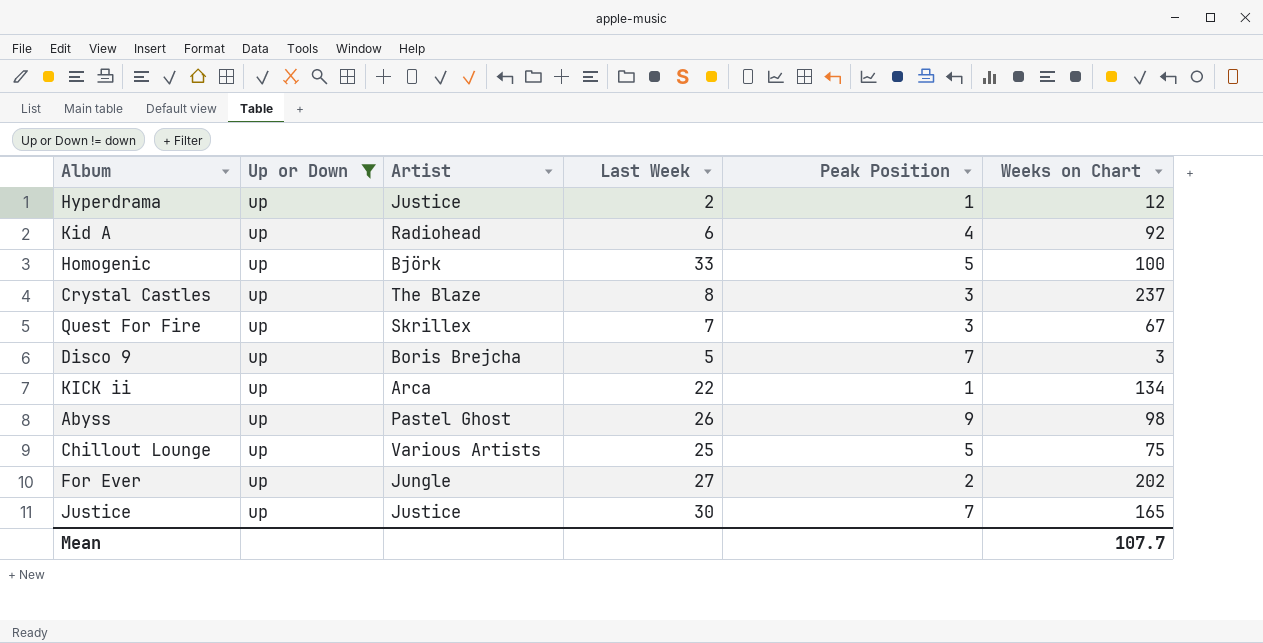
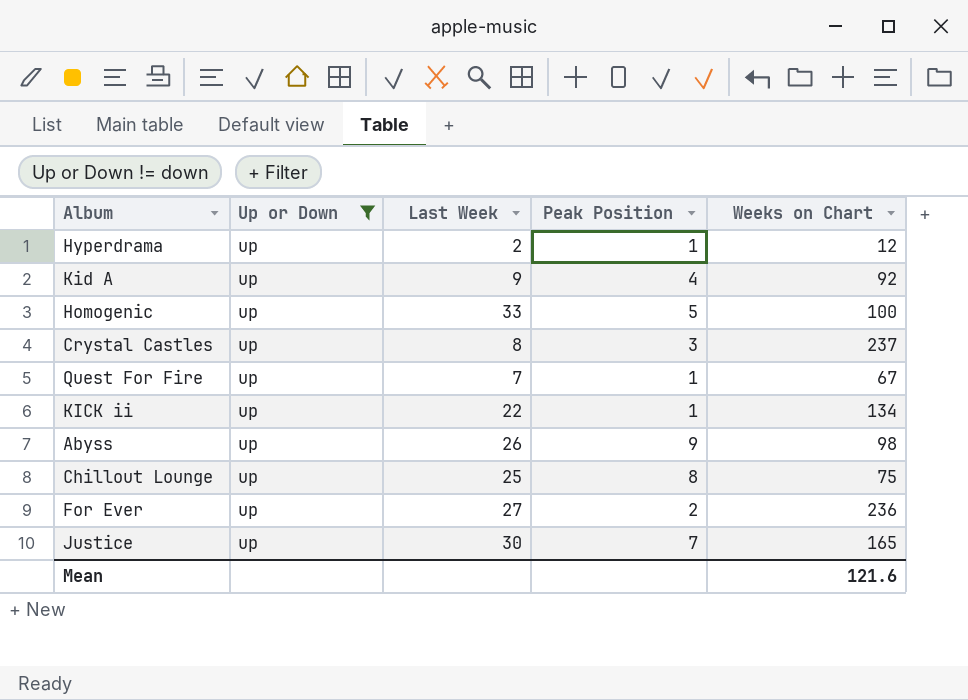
column Artist | position: 3 -> none
row Disco 9: up | Boris Brejcha | 5 | 7 | 3 -> none
Kid A | Last Week: 6 -> 9
Quest For Fire | Peak Position: 3 -> 1
Chillout Lounge | Peak Position: 5 -> 8
For Ever | Weeks on Chart: 202 -> 236
Mean | Weeks on Chart: 107.7 -> 121.6

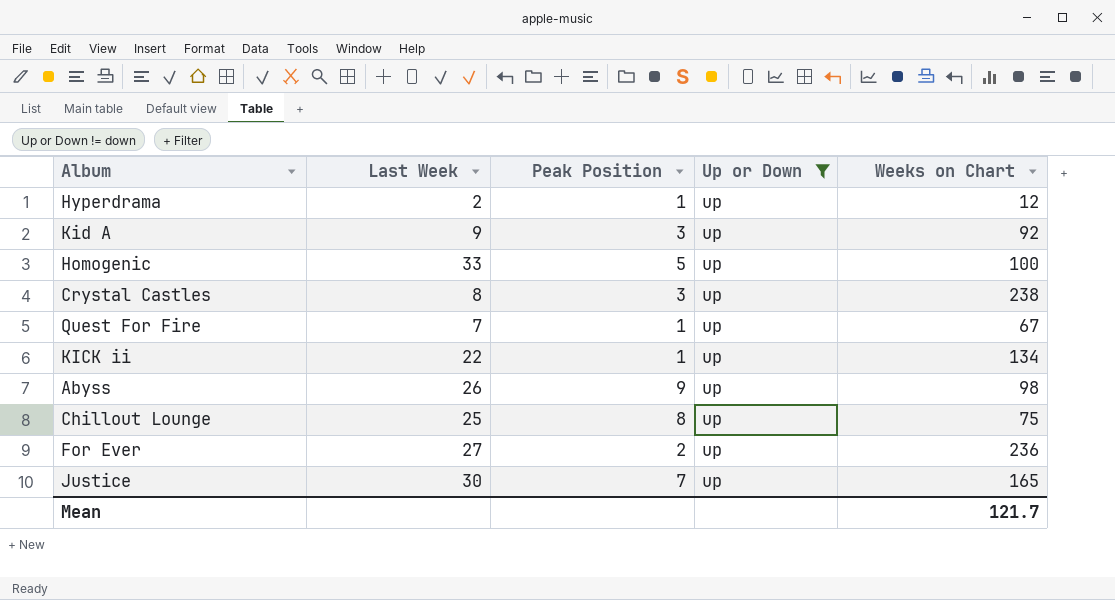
column Up or Down | position: 2 -> 4
Kid A | Peak Position: 4 -> 3
Crystal Castles | Weeks on Chart: 237 -> 238
Mean | Weeks on Chart: 121.6 -> 121.7

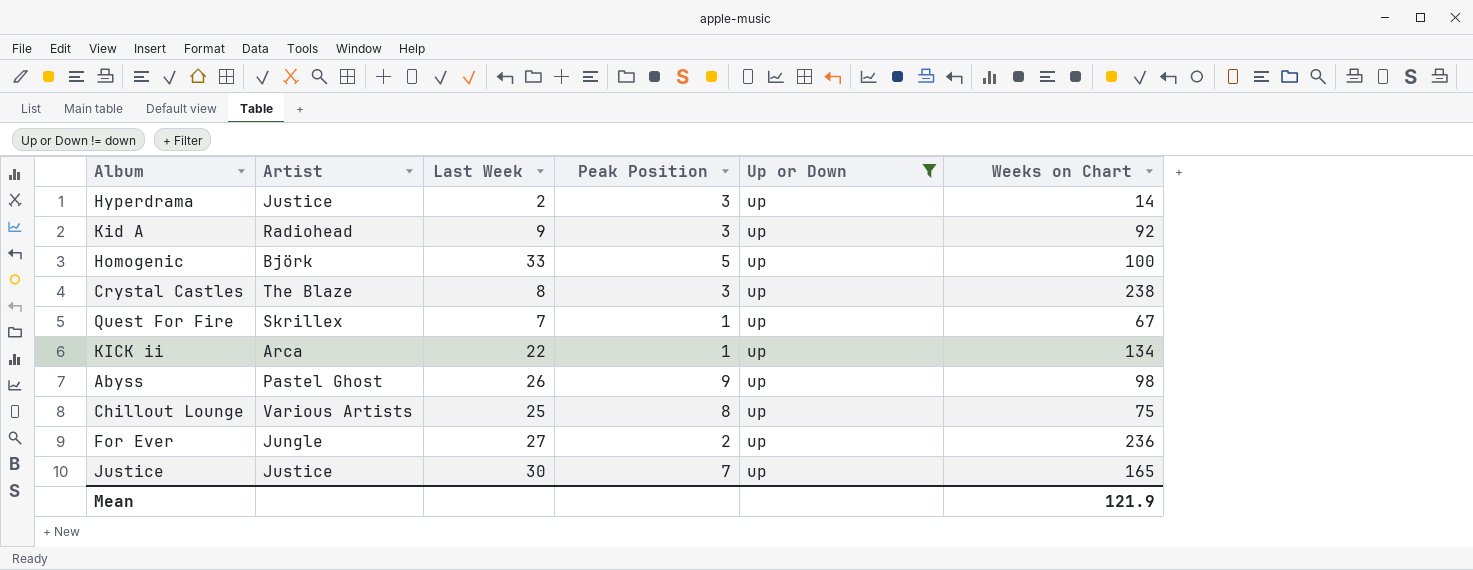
column Artist | position: none -> 2
Hyperdrama | Peak Position: 1 -> 3
Hyperdrama | Weeks on Chart: 12 -> 14
Mean | Weeks on Chart: 121.7 -> 121.9

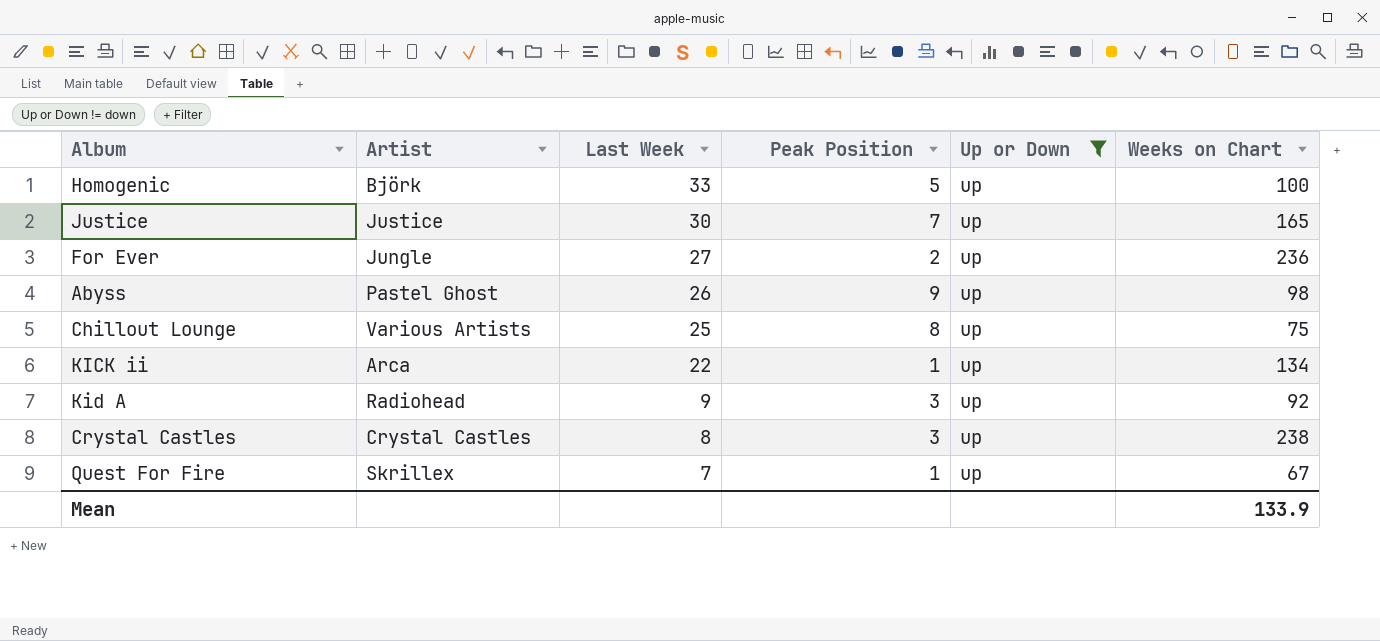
row order: none -> Last Week descending
row Hyperdrama: Justice | 2 | 3 | up | 14 -> none
Crystal Castles | Artist: The Blaze -> Crystal Castles
Mean | Weeks on Chart: 121.9 -> 133.9

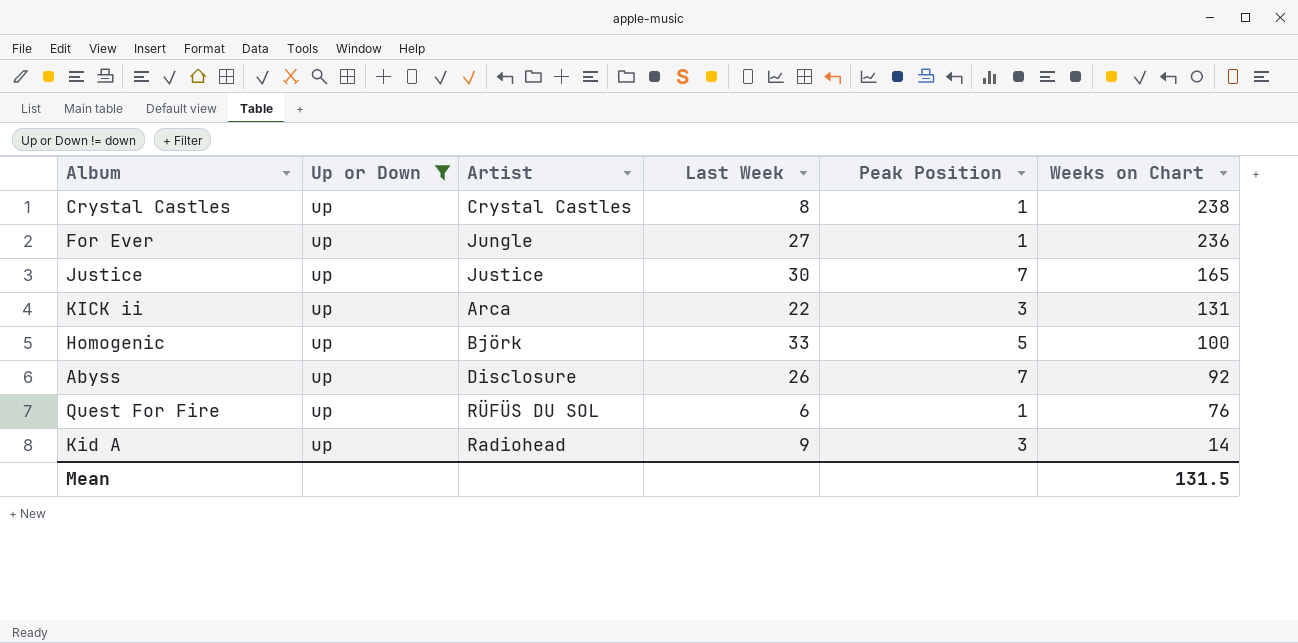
row order: Last Week descending -> Weeks on Chart descending
column Up or Down | position: 5 -> 2
row Chillout Lounge: Various Artists | 25 | 8 | up | 75 -> none
Crystal Castles | Peak Position: 3 -> 1
For Ever | Peak Position: 2 -> 1
KICK ii | Peak Position: 1 -> 3
KICK ii | Weeks on Chart: 134 -> 131
Abyss | Artist: Pastel Ghost -> Disclosure
Abyss | Peak Position: 9 -> 7
Abyss | Weeks on Chart: 98 -> 92
Quest For Fire | Artist: Skrillex -> RÜFÜS DU SOL
Quest For Fire | Last Week: 7 -> 6
Quest For Fire | Weeks on Chart: 67 -> 76
Kid A | Weeks on Chart: 92 -> 14
Mean | Weeks on Chart: 133.9 -> 131.5

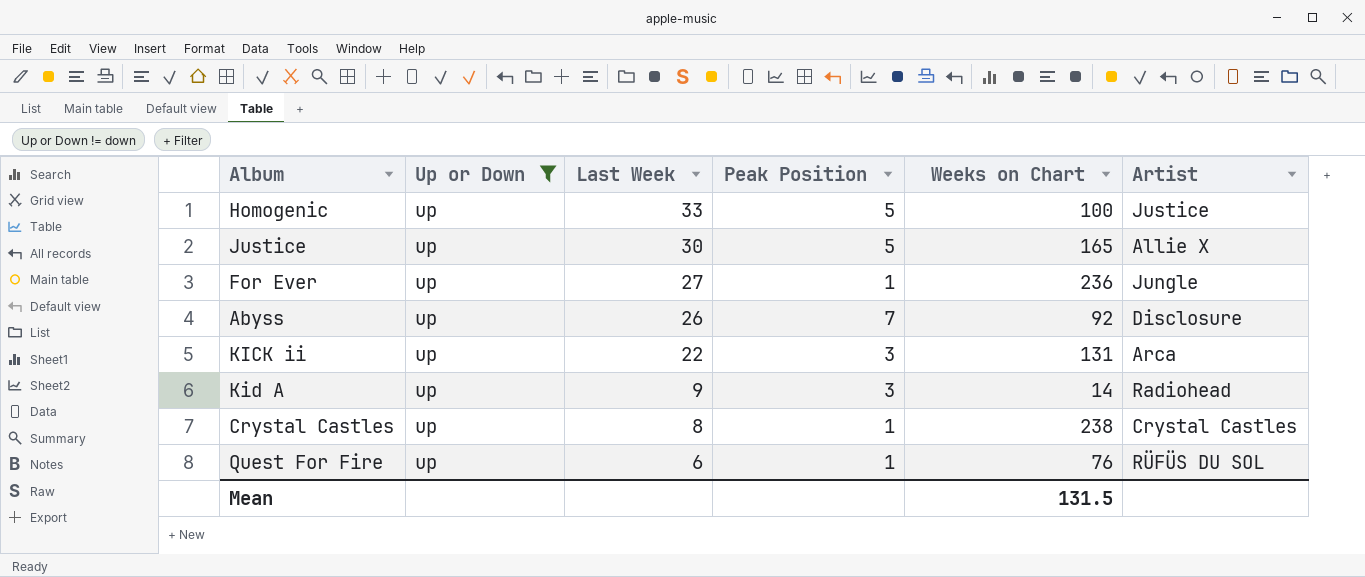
row order: Weeks on Chart descending -> Last Week descending
column Artist | position: 3 -> 6
Homogenic | Artist: Björk -> Justice
Justice | Peak Position: 7 -> 5
Justice | Artist: Justice -> Allie X

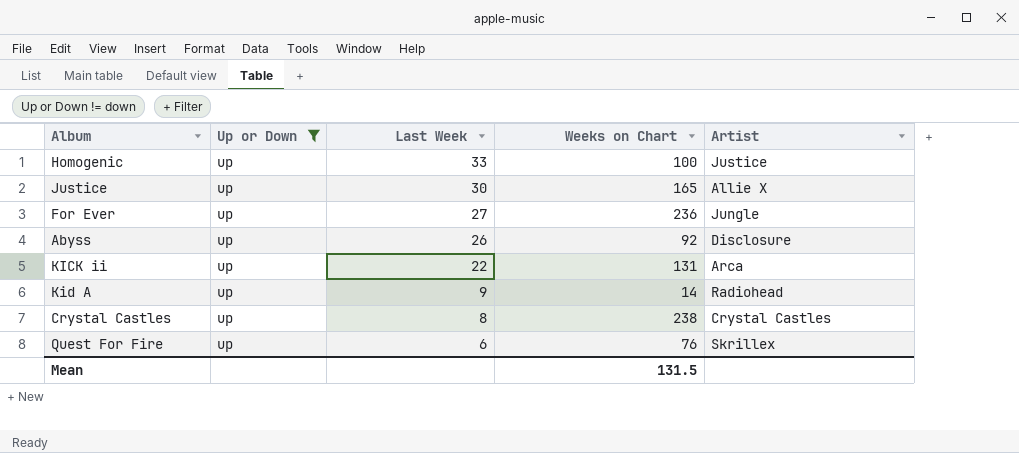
column Peak Position | position: 4 -> none
Quest For Fire | Artist: RÜFÜS DU SOL -> Skrillex

